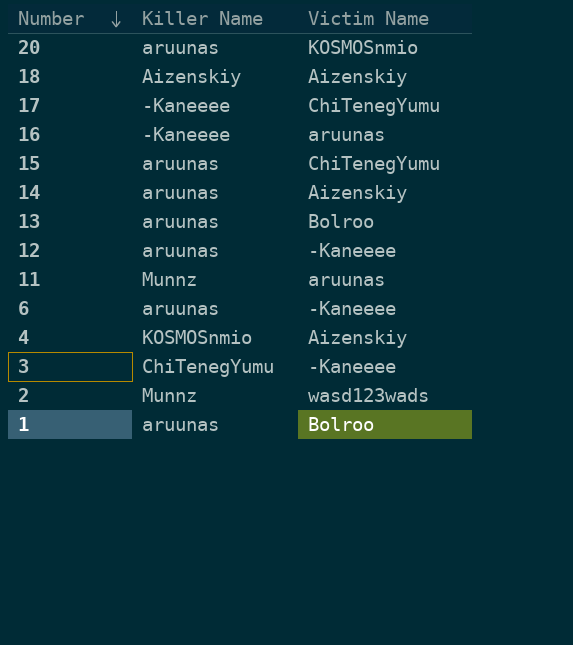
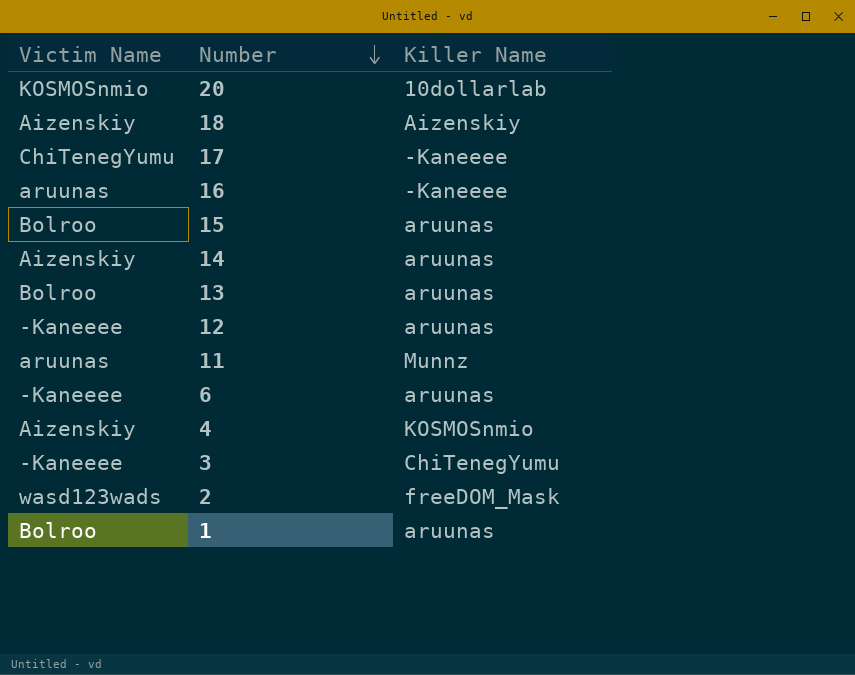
column Victim Name | position: 3 -> 1
20 | Killer Name: aruunas -> 10dollarlab
15 | Victim Name: ChiTenegYumu -> Bolroo
2 | Killer Name: Munnz -> freeDOM_Mask

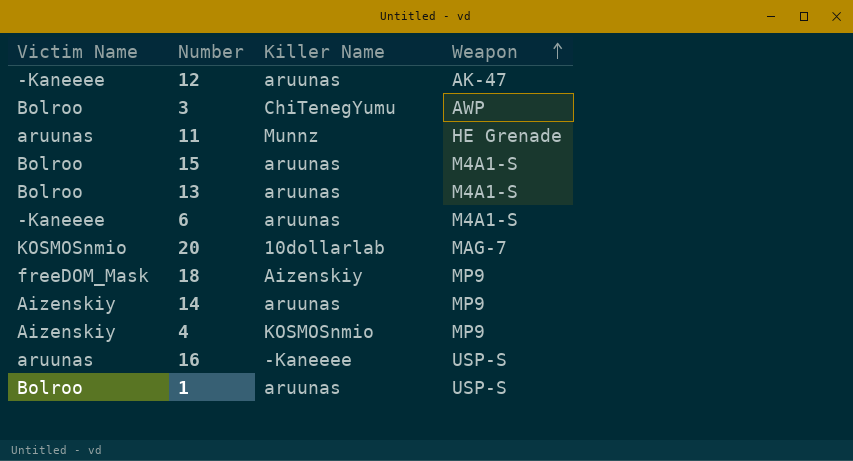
row order: Number descending -> Weapon ascending
column Weapon | position: none -> 4
row 17: ChiTenegYumu | -Kaneeee -> none
row 2: wasd123wads | freeDOM_Mask -> none
3 | Victim Name: -Kaneeee -> Bolroo
18 | Victim Name: Aizenskiy -> freeDOM_Mask

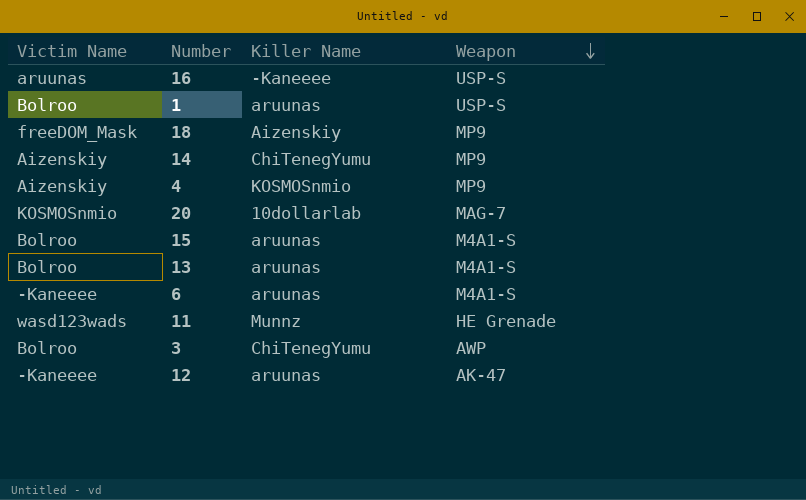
row order: Weapon ascending -> Weapon descending
14 | Killer Name: aruunas -> ChiTenegYumu
11 | Victim Name: aruunas -> wasd123wads

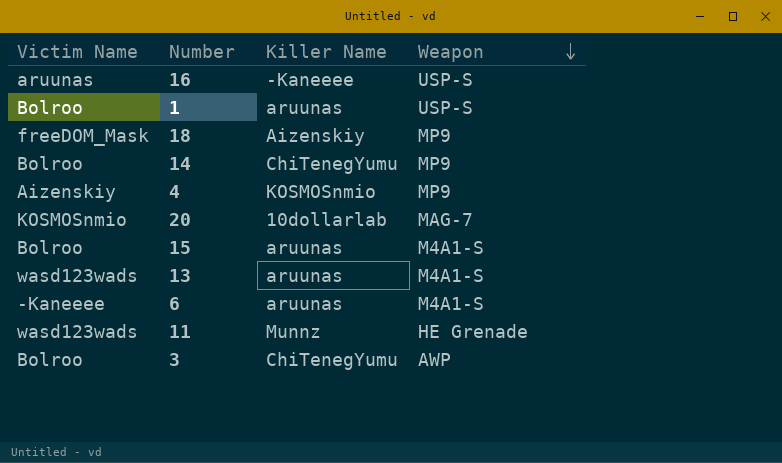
row 12: -Kaneeee | aruunas | AK-47 -> none
14 | Victim Name: Aizenskiy -> Bolroo
13 | Victim Name: Bolroo -> wasd123wads

